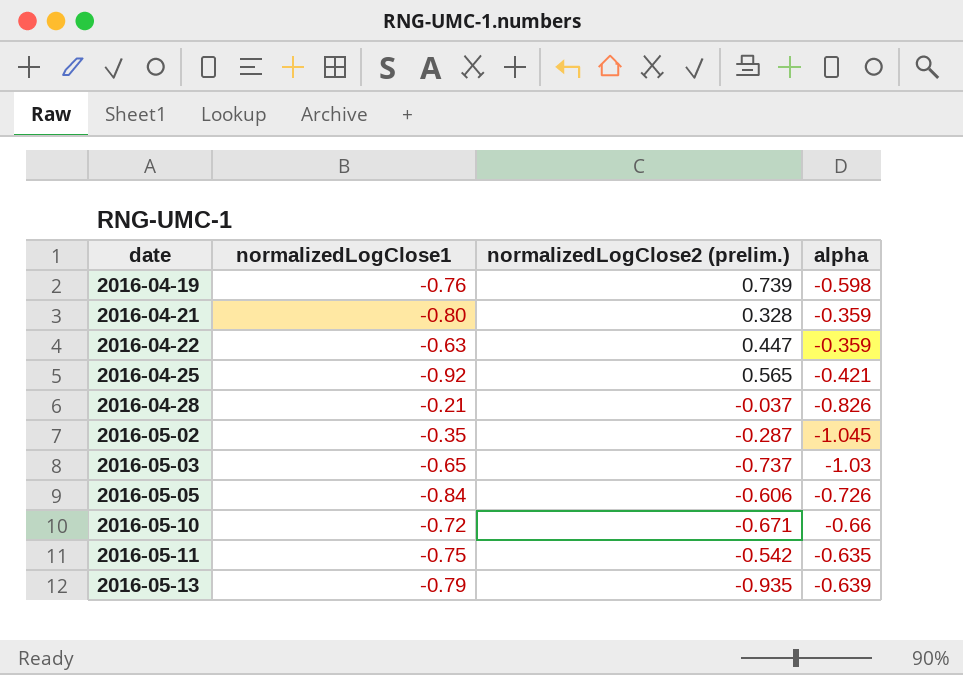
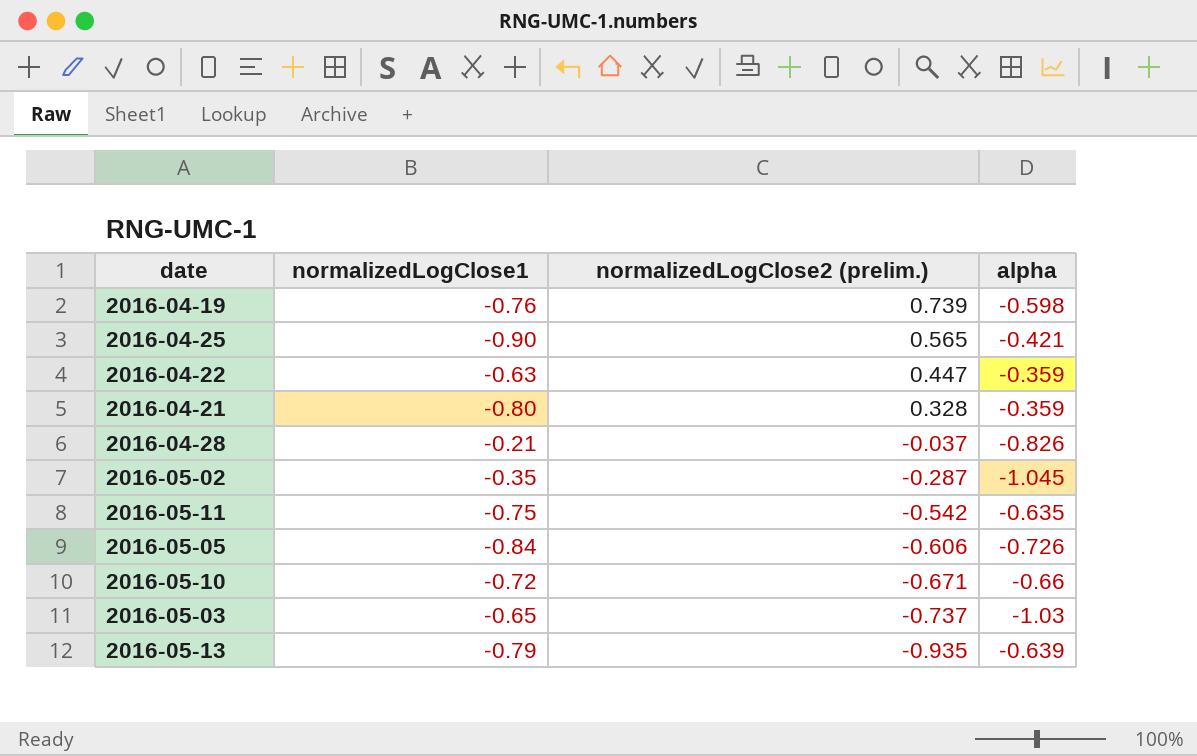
row order: date ascending -> normalizedLogClose2 (prelim.) descending
2016-04-25 | normalizedLogClose1: -0.92 -> -0.90

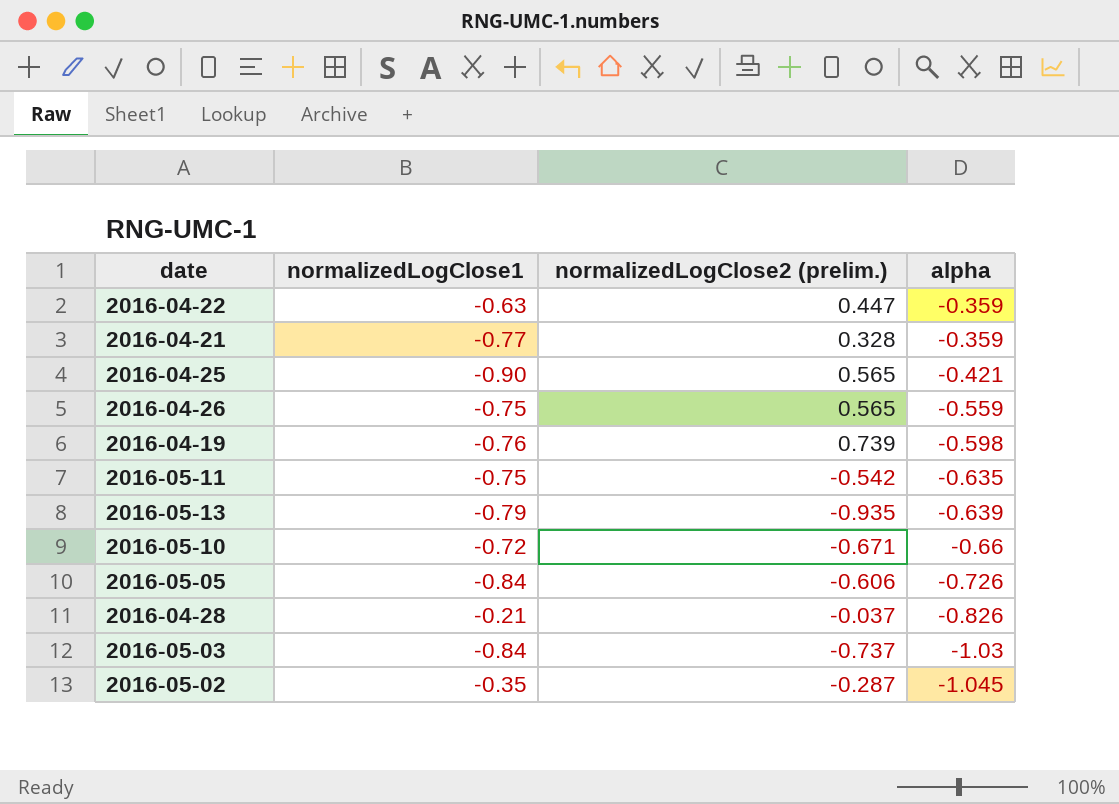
row order: normalizedLogClose2 (prelim.) descending -> alpha descending
2016-04-21 | normalizedLogClose1: -0.80 -> -0.77
row 2016-04-26: none -> -0.75 | 0.565 | -0.559
2016-05-03 | normalizedLogClose1: -0.65 -> -0.84

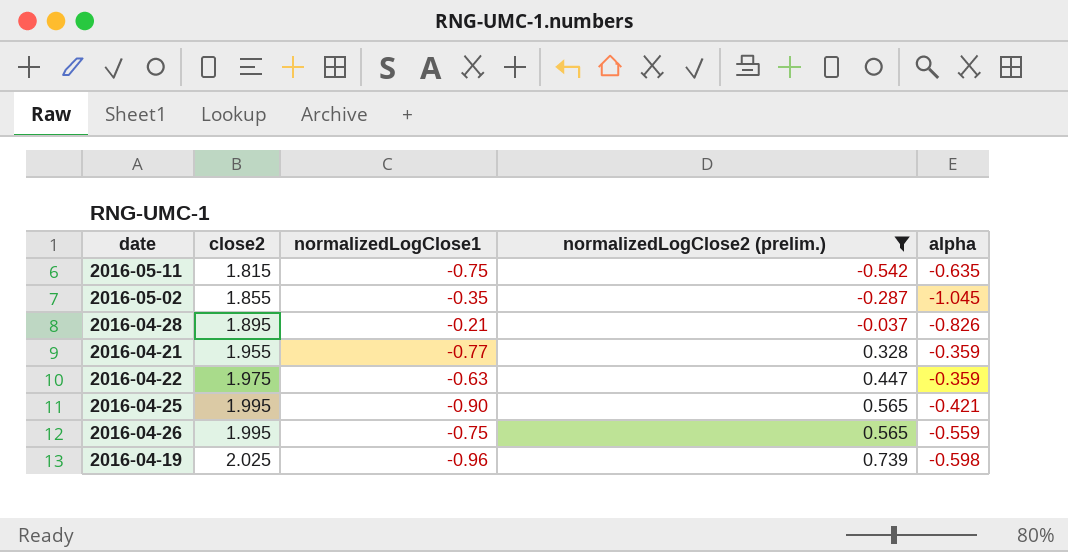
filter: none -> normalizedLogClose2 (prelim.) >= -0.542
row order: alpha descending -> close2 ascending
column close2 | position: none -> 2
2016-04-19 | normalizedLogClose1: -0.76 -> -0.96

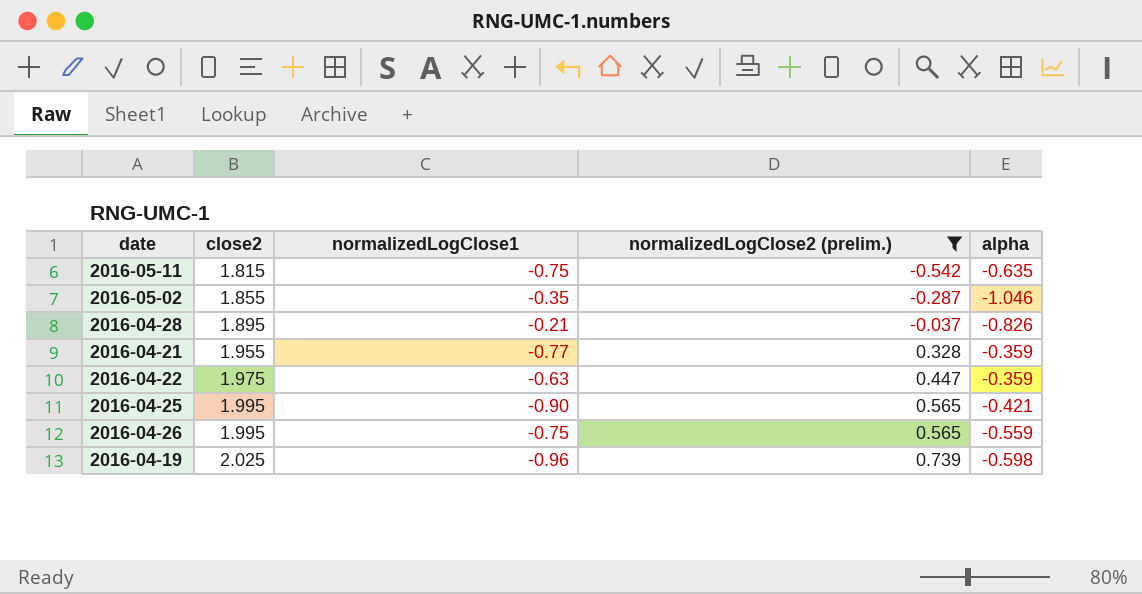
2016-05-02 | alpha: -1.045 -> -1.046

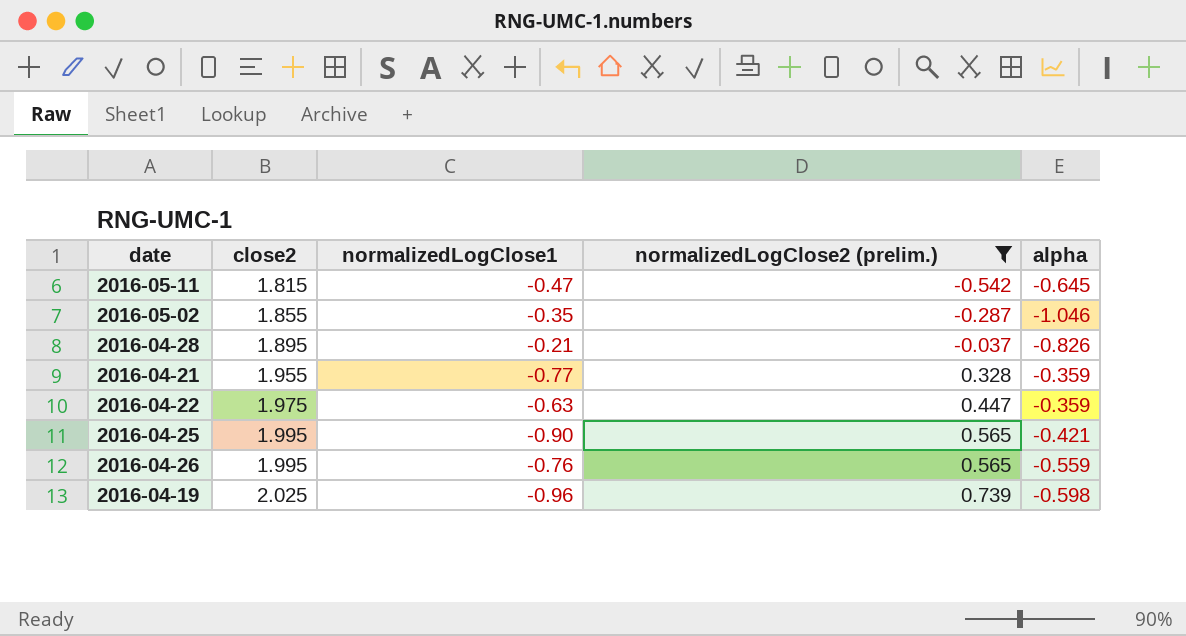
2016-05-11 | normalizedLogClose1: -0.75 -> -0.47
2016-05-11 | alpha: -0.635 -> -0.645
2016-04-26 | normalizedLogClose1: -0.75 -> -0.76

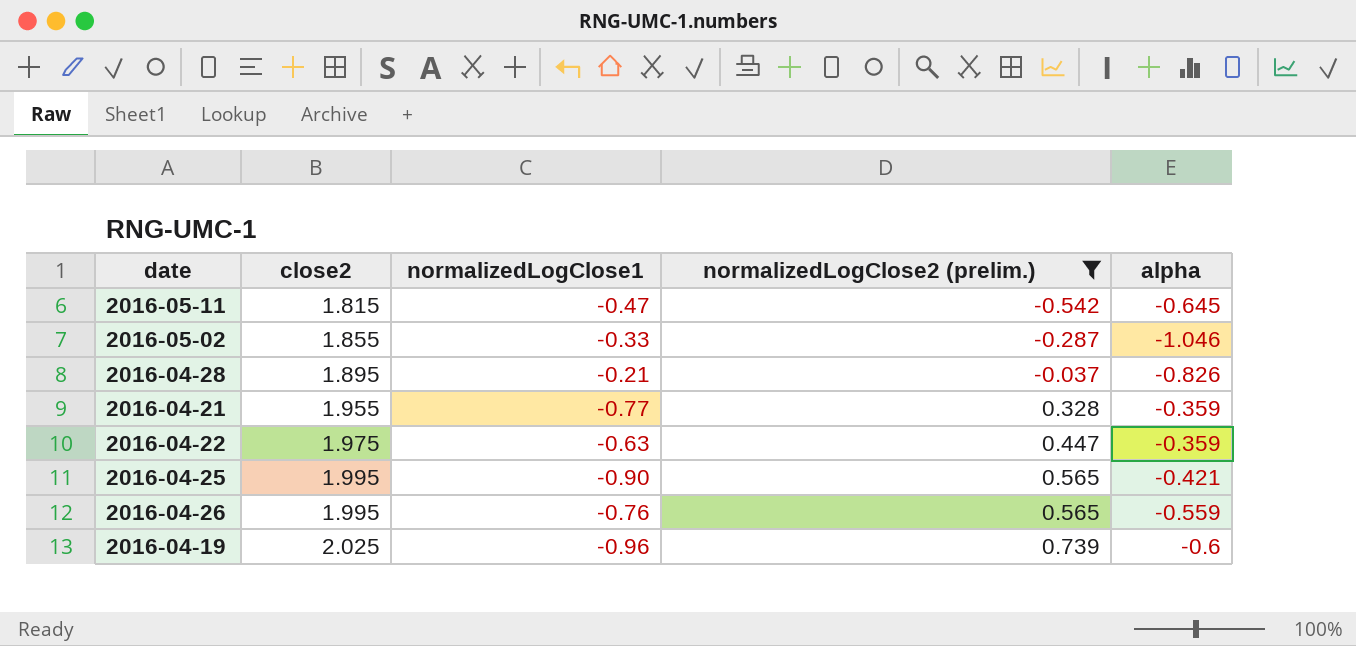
2016-05-02 | normalizedLogClose1: -0.35 -> -0.33
2016-04-19 | alpha: -0.598 -> -0.6

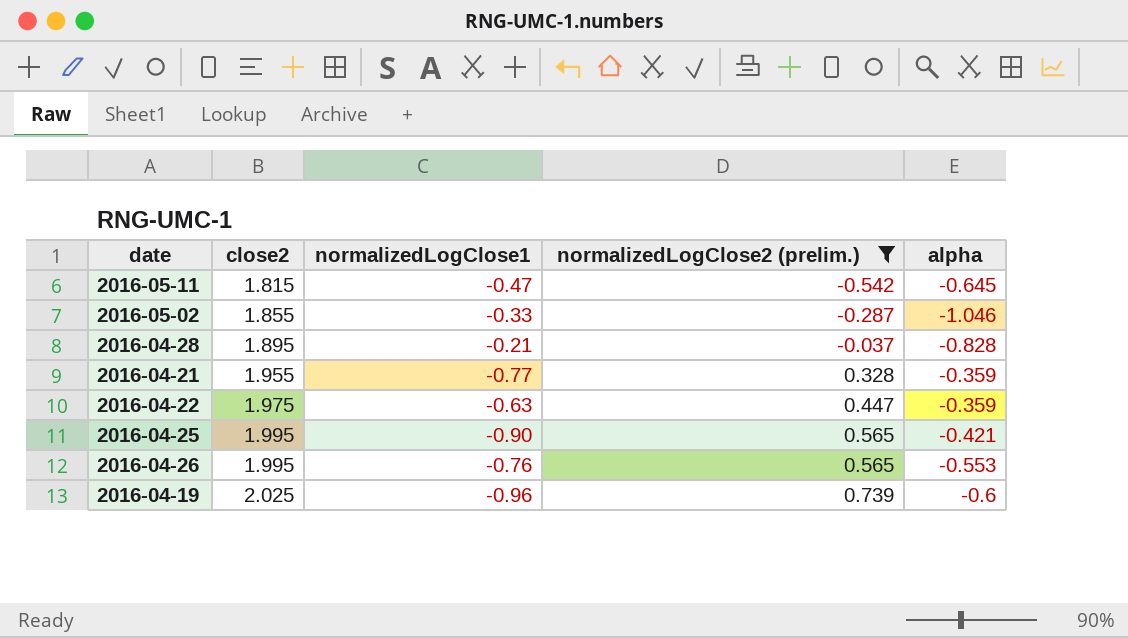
2016-04-28 | alpha: -0.826 -> -0.828
2016-04-26 | alpha: -0.559 -> -0.553

